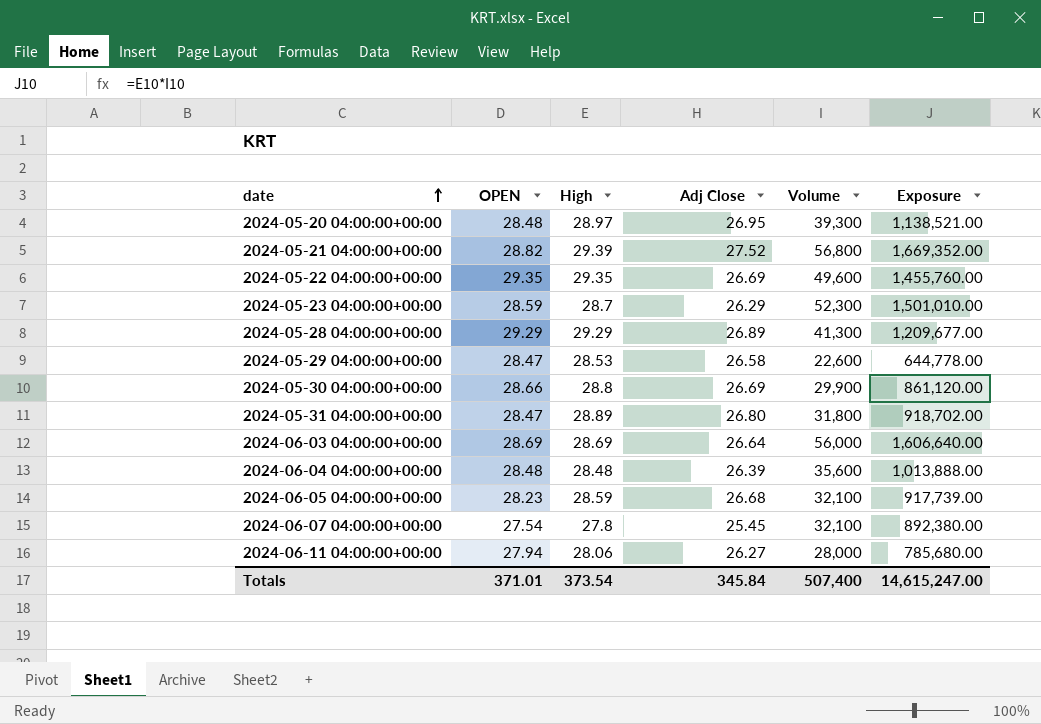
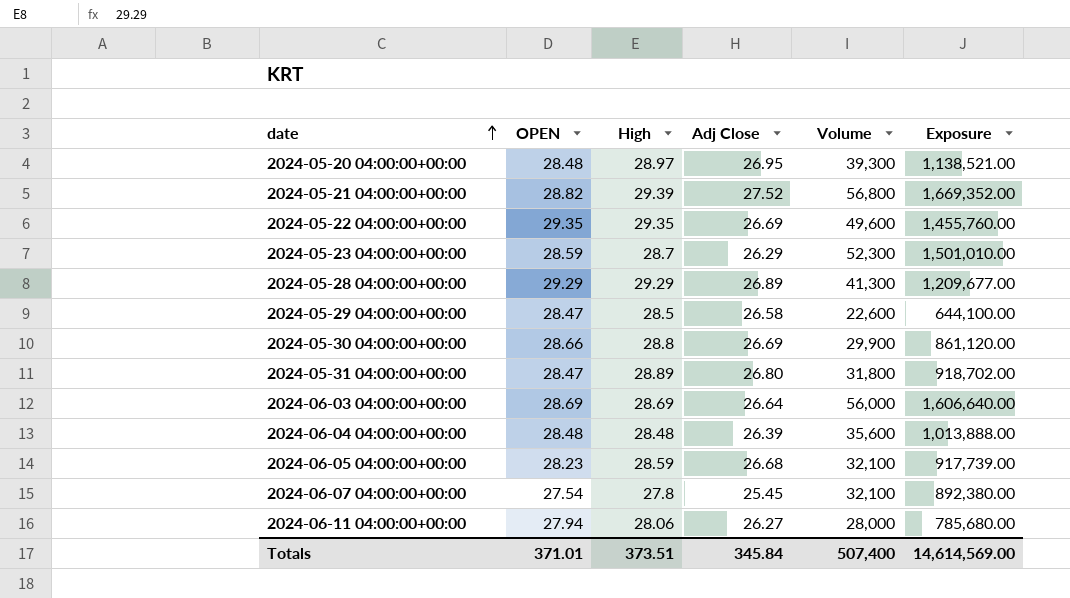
2024-05-29 04:00:00+00:00 | High: 28.53 -> 28.5
2024-05-29 04:00:00+00:00 | Exposure: 644,778.00 -> 644,100.00
Totals | High: 373.54 -> 373.51
Totals | Exposure: 14,615,247.00 -> 14,614,569.00

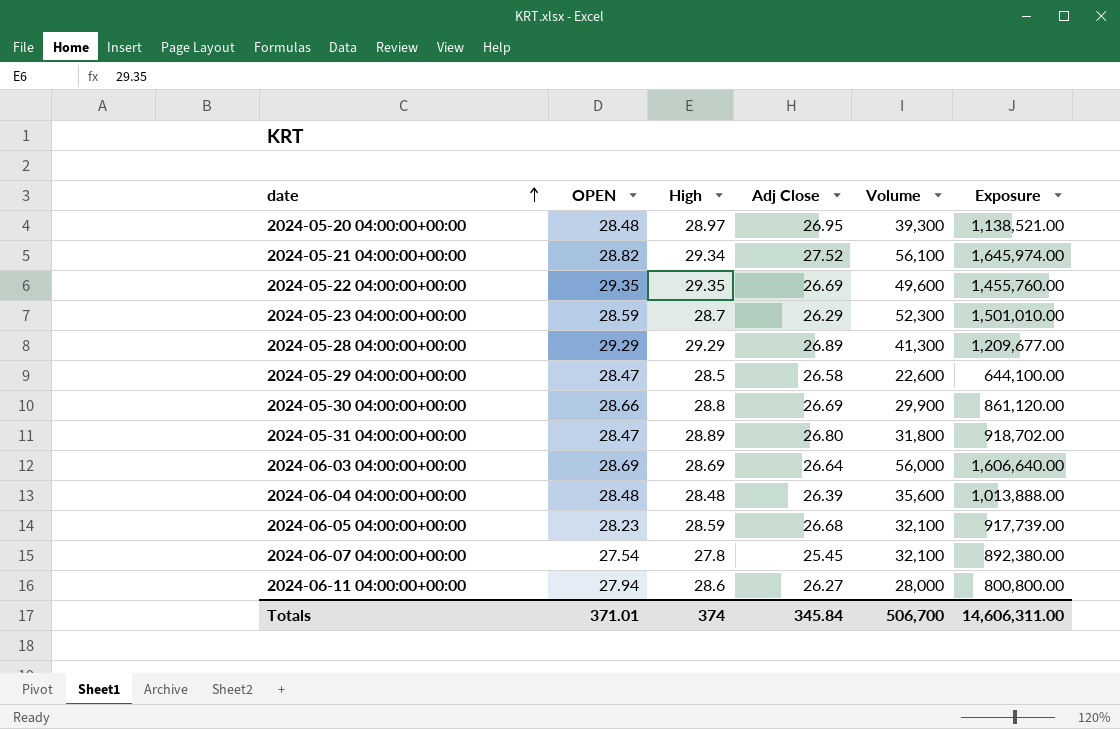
2024-05-21 04:00:00+00:00 | High: 29.39 -> 29.34
2024-05-21 04:00:00+00:00 | Volume: 56,800 -> 56,100
2024-05-21 04:00:00+00:00 | Exposure: 1,669,352.00 -> 1,645,974.00
2024-06-11 04:00:00+00:00 | High: 28.06 -> 28.6
2024-06-11 04:00:00+00:00 | Exposure: 785,680.00 -> 800,800.00
Totals | High: 373.51 -> 374
Totals | Volume: 507,400 -> 506,700
Totals | Exposure: 14,614,569.00 -> 14,606,311.00

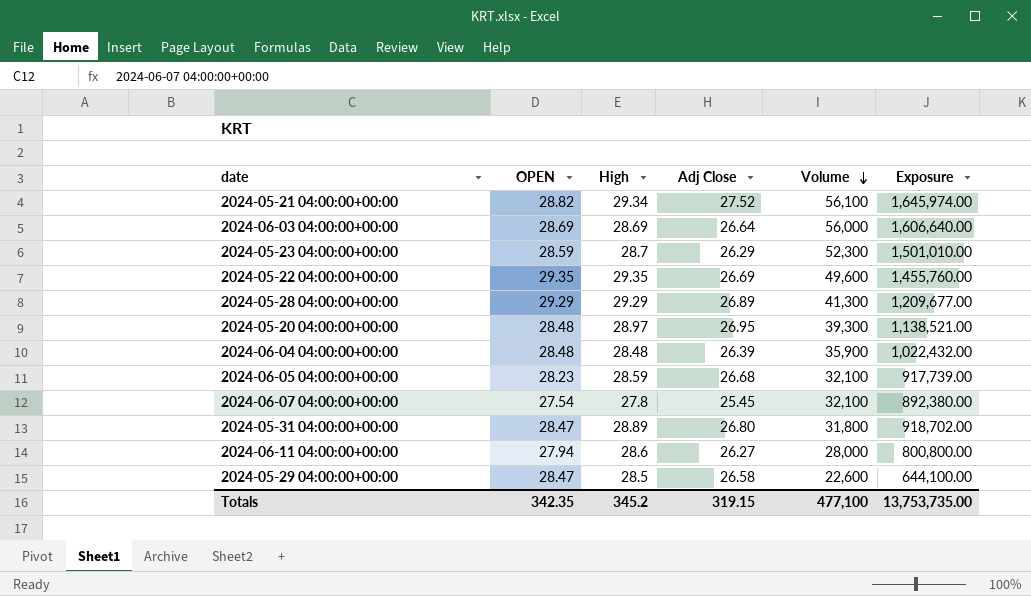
row order: date ascending -> Volume descending
row 2024-05-30 04:00:00+00:00: 28.66 | 28.8 | 26.69 | 29,900 | 861,120.00 -> none
2024-06-04 04:00:00+00:00 | Volume: 35,600 -> 35,900
2024-06-04 04:00:00+00:00 | Exposure: 1,013,888.00 -> 1,022,432.00
Totals | OPEN: 371.01 -> 342.35
Totals | High: 374 -> 345.2
Totals | Adj Close: 345.84 -> 319.15
Totals | Volume: 506,700 -> 477,100
Totals | Exposure: 14,606,311.00 -> 13,753,735.00

